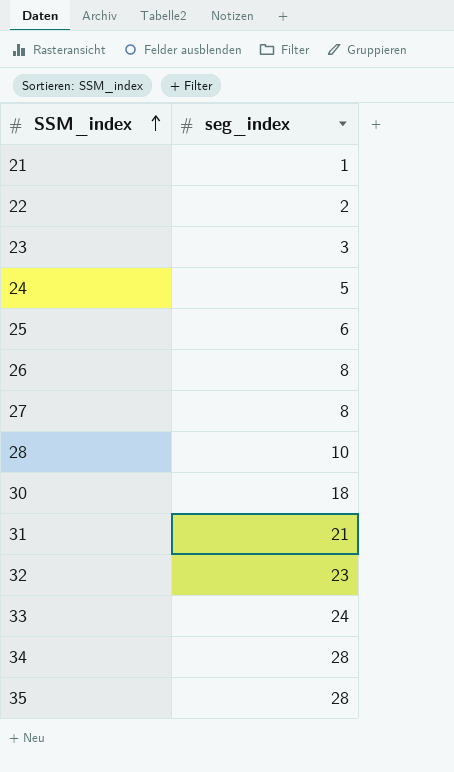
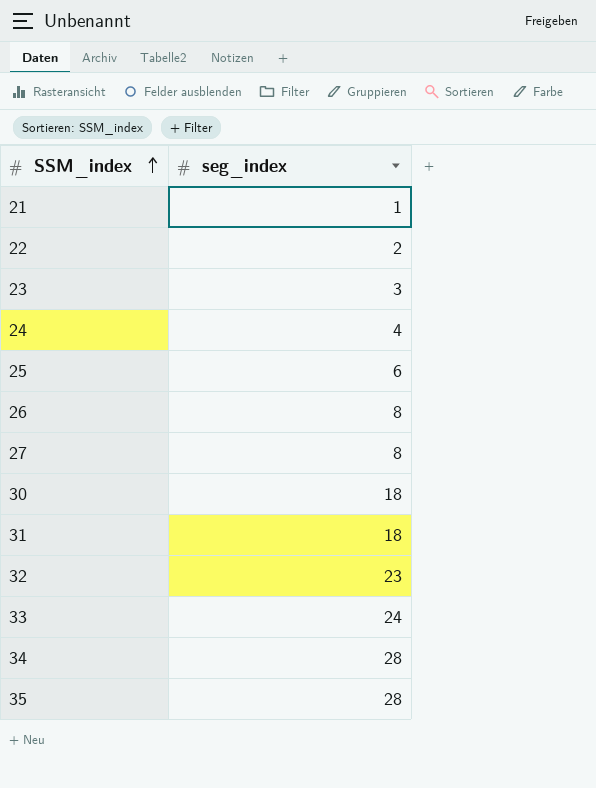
row 28: 10 -> none
24 | seg_index: 5 -> 4
31 | seg_index: 21 -> 18

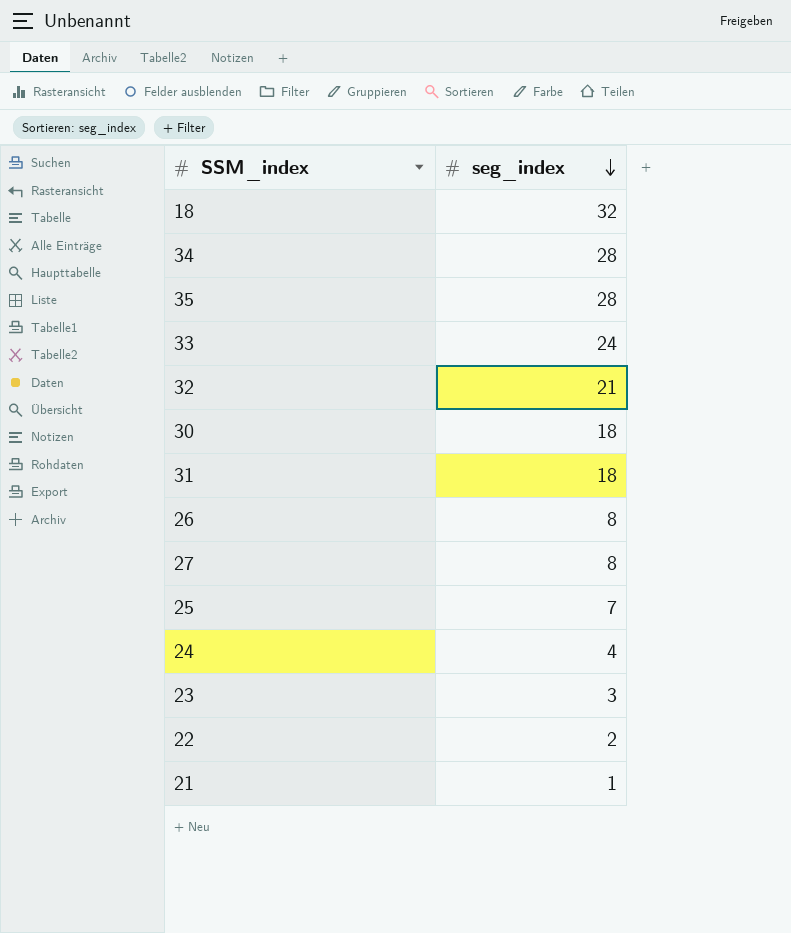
row order: SSM_index ascending -> seg_index descending
row 18: none -> 32
32 | seg_index: 23 -> 21
25 | seg_index: 6 -> 7

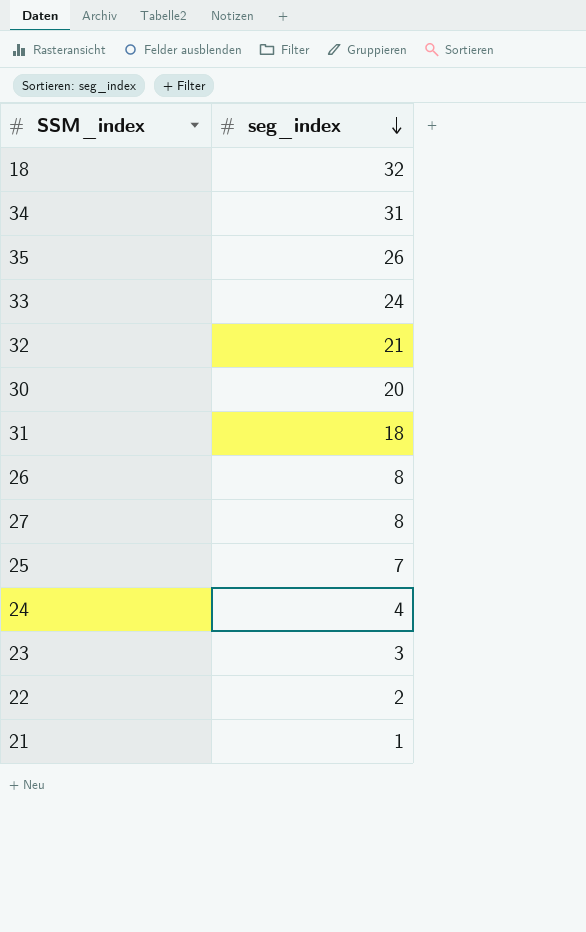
34 | seg_index: 28 -> 31
35 | seg_index: 28 -> 26
30 | seg_index: 18 -> 20

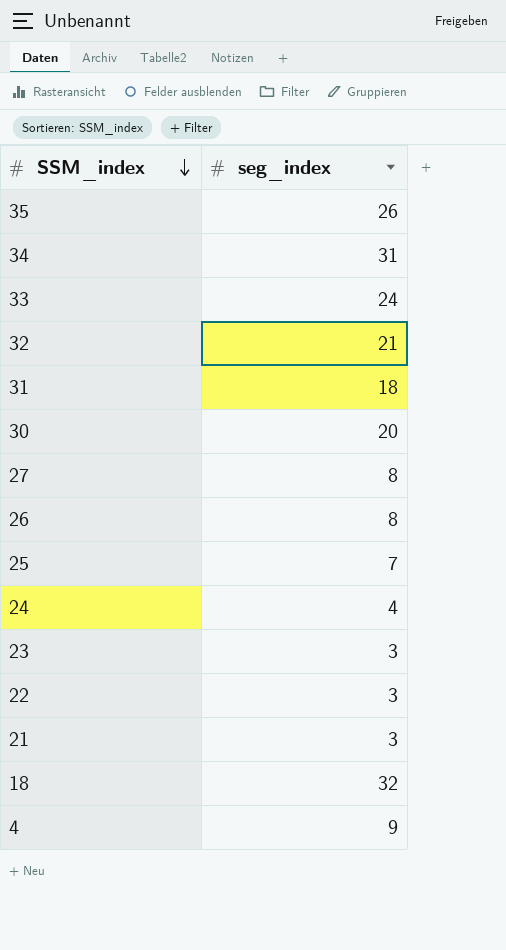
row order: seg_index descending -> SSM_index descending
22 | seg_index: 2 -> 3
21 | seg_index: 1 -> 3
row 4: none -> 9

